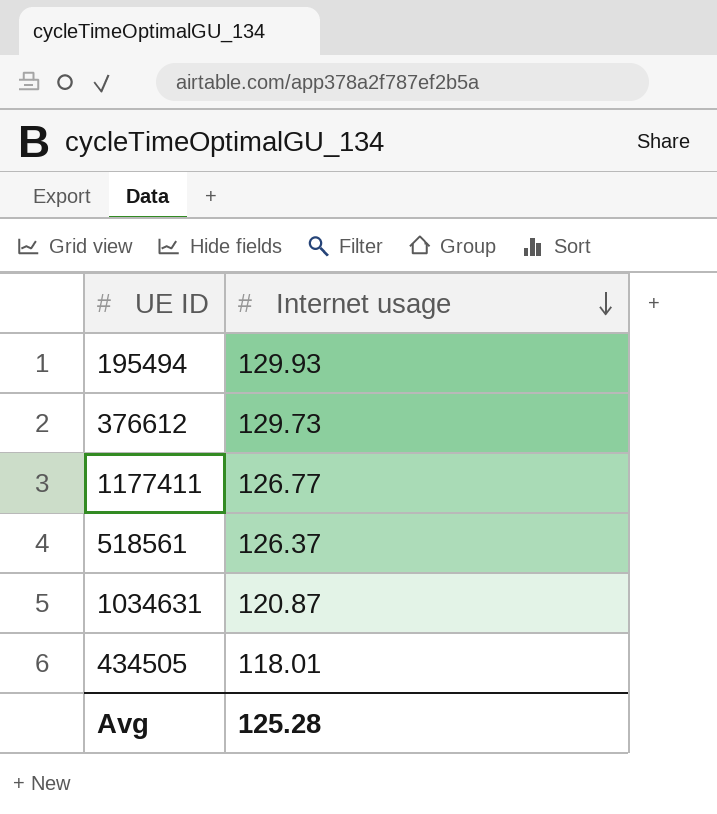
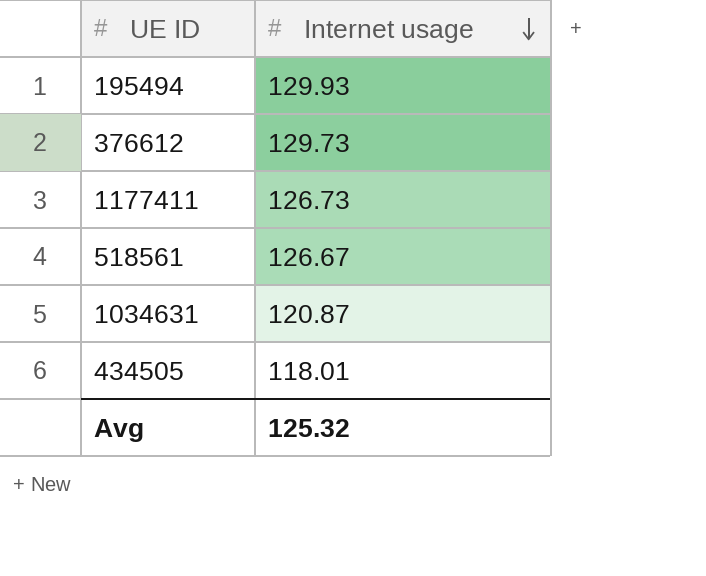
1177411 | Internet usage: 126.77 -> 126.73
518561 | Internet usage: 126.37 -> 126.67
Avg | Internet usage: 125.28 -> 125.32

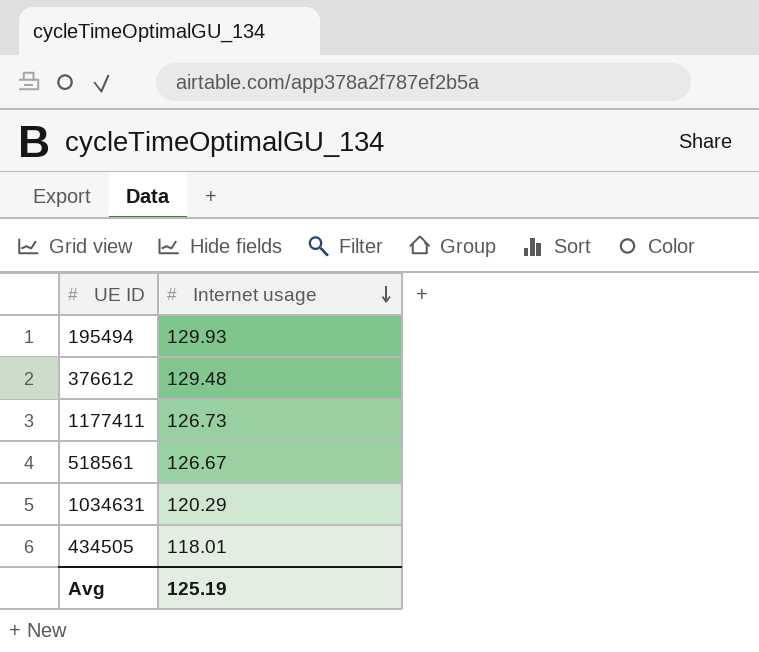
376612 | Internet usage: 129.73 -> 129.48
1034631 | Internet usage: 120.87 -> 120.29
Avg | Internet usage: 125.32 -> 125.19

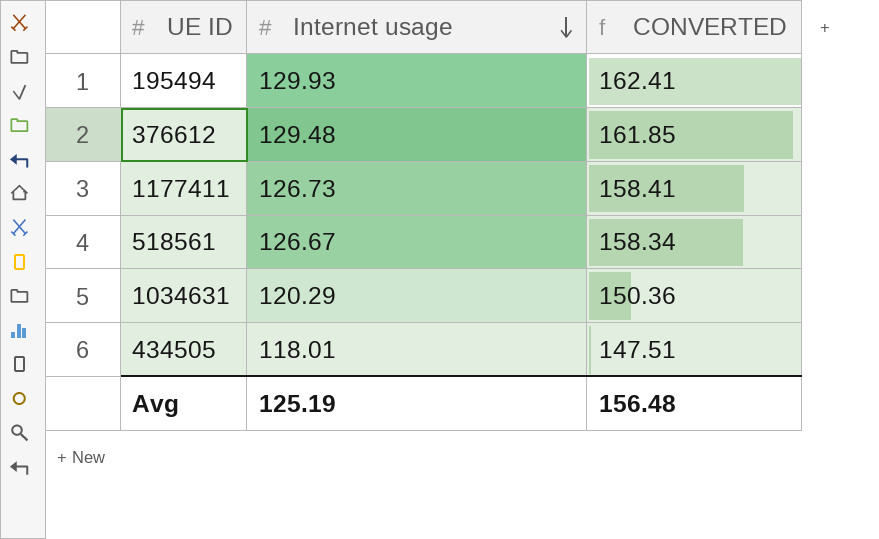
column CONVERTED | formula: none -> [Internet usage] * 1.25

